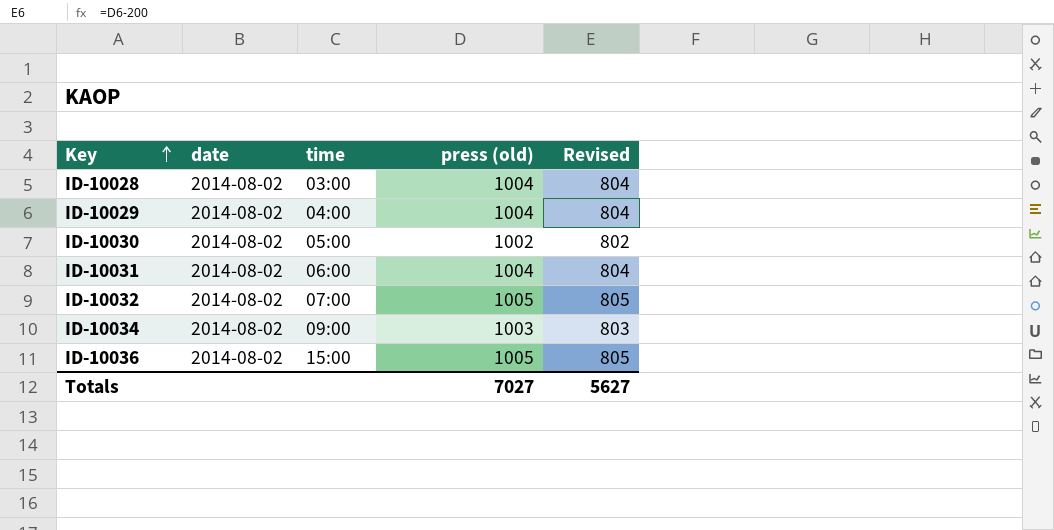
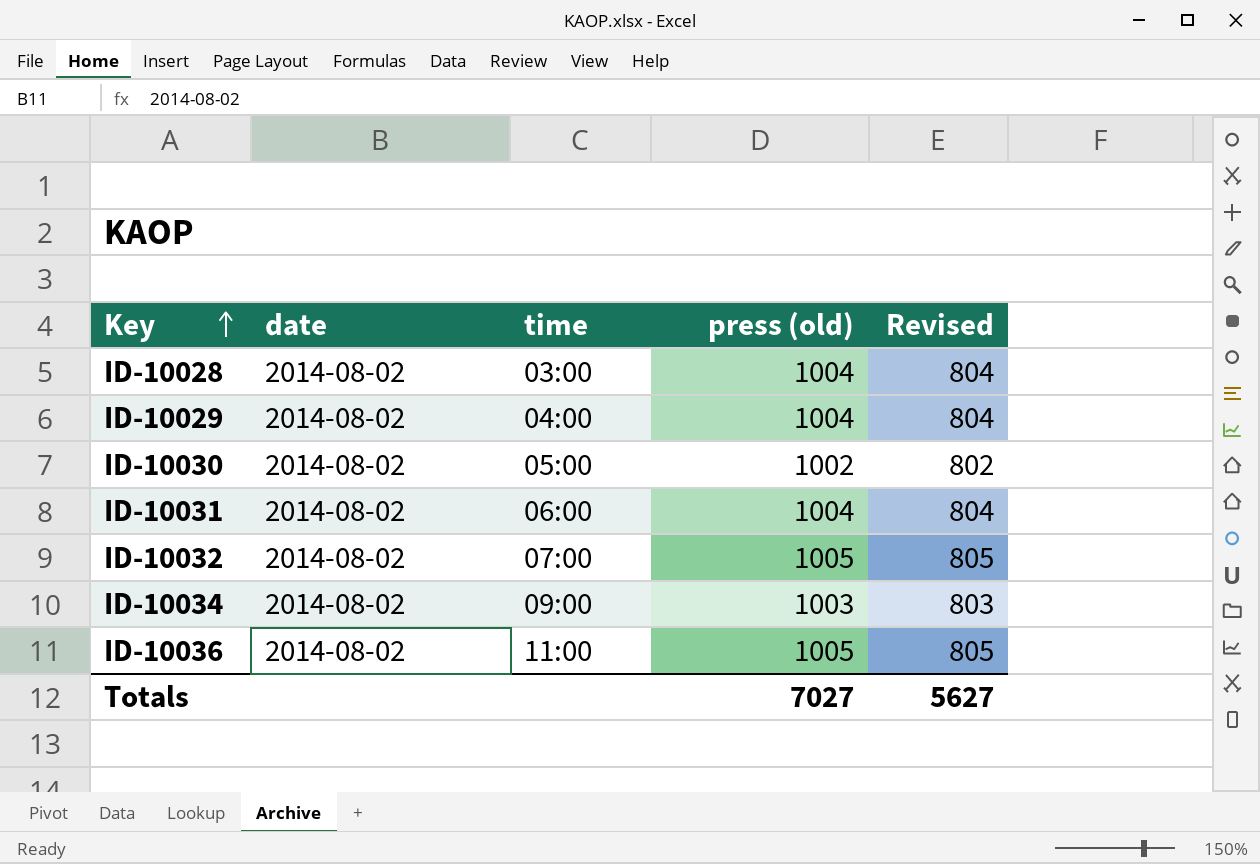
ID-10036 | time: 15:00 -> 11:00

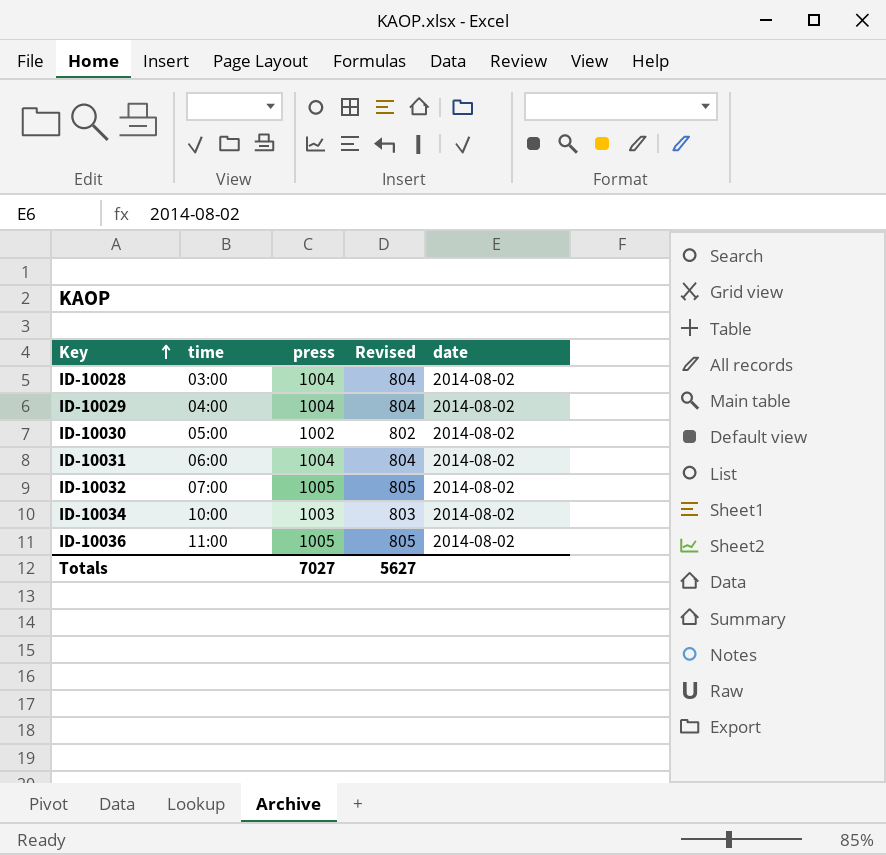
column name: press (old) -> press
column date | position: 2 -> 5
ID-10034 | time: 09:00 -> 10:00

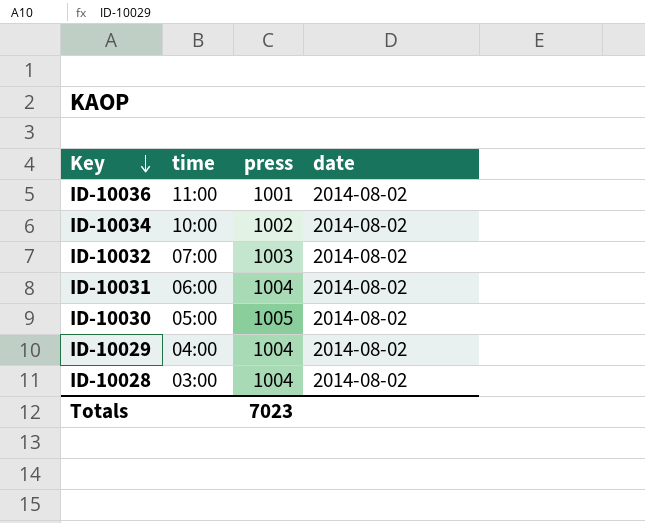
row order: Key ascending -> Key descending
column Revised | formula: [press] - 200 -> none
ID-10036 | press: 1005 -> 1001
ID-10034 | press: 1003 -> 1002
ID-10032 | press: 1005 -> 1003
ID-10030 | press: 1002 -> 1005
Totals | press: 7027 -> 7023

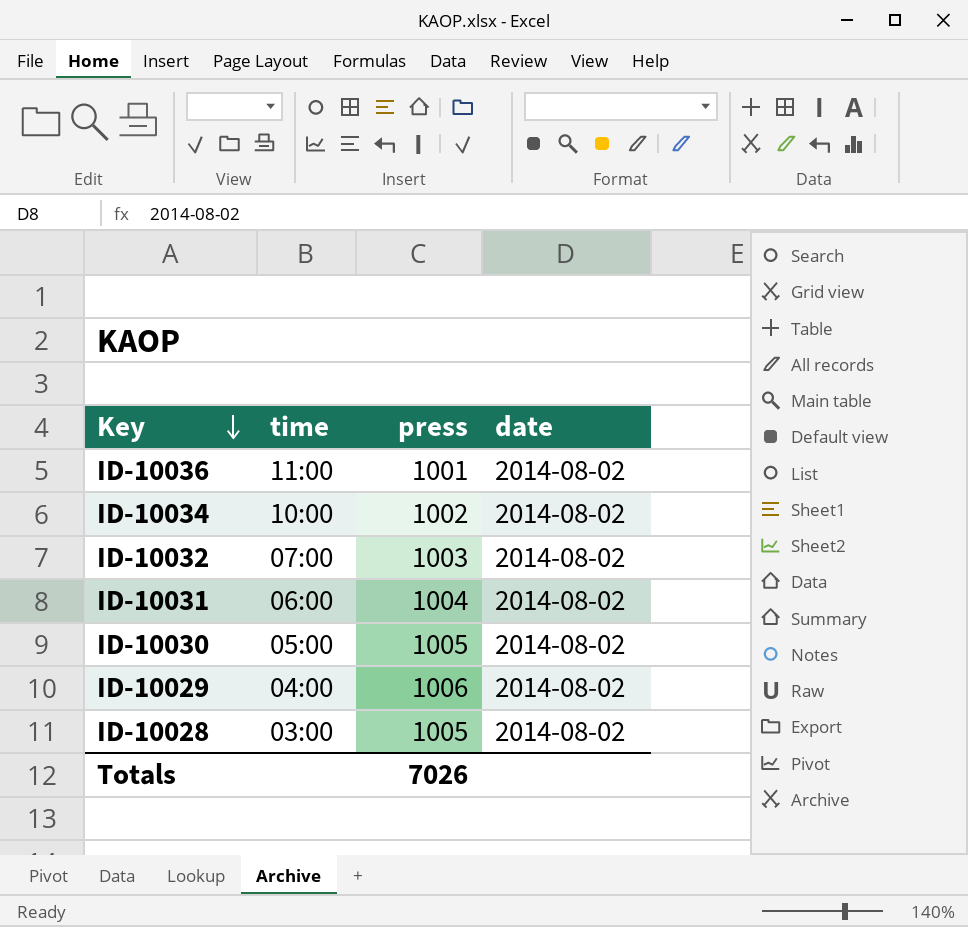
ID-10029 | press: 1004 -> 1006
ID-10028 | press: 1004 -> 1005
Totals | press: 7023 -> 7026

